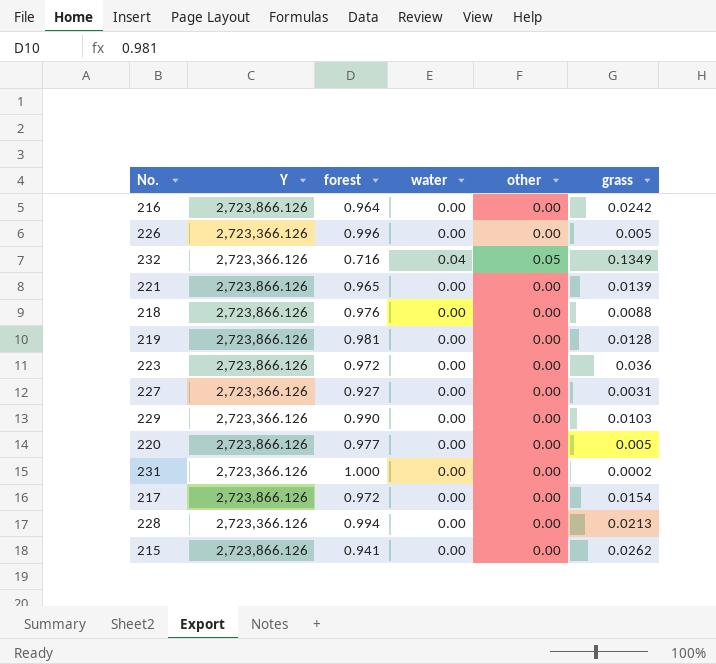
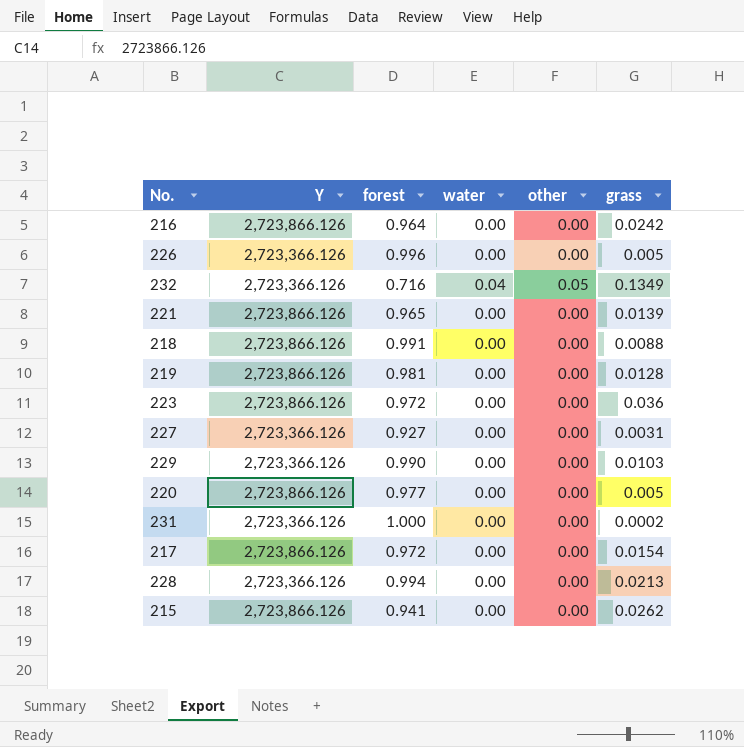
218 | forest: 0.976 -> 0.991

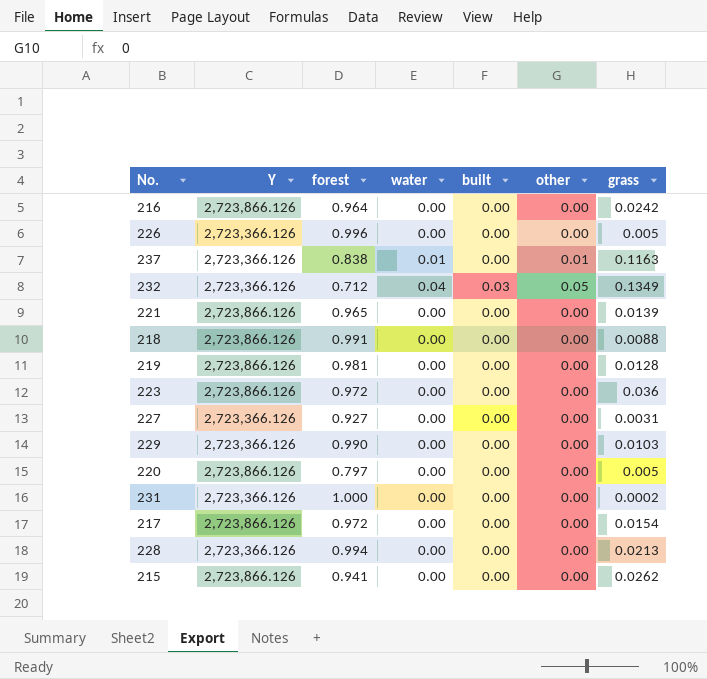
column built | position: none -> 5
row 237: none -> 2,723,366.126 | 0.838 | 0.01 | 0.00 | 0.01 | 0.1163
232 | forest: 0.716 -> 0.712
220 | forest: 0.977 -> 0.797

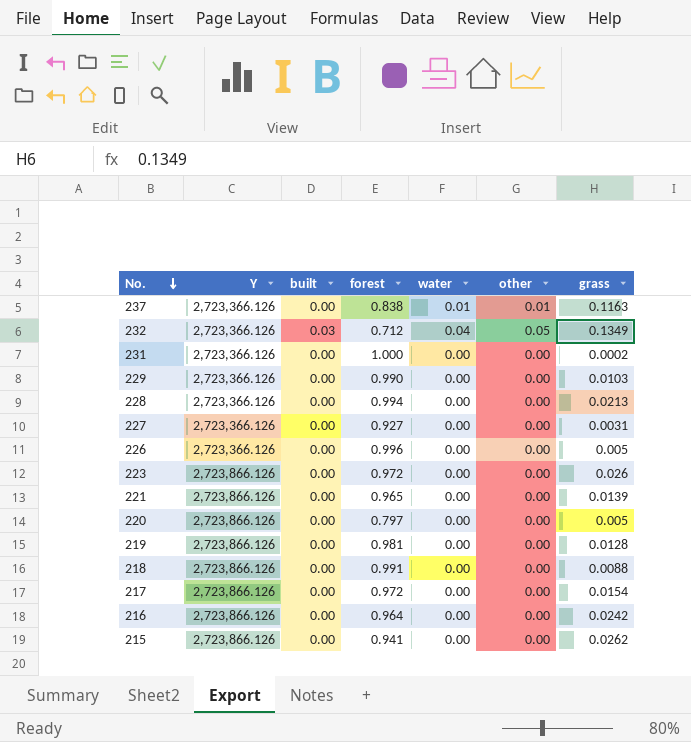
row order: none -> No. descending
column built | position: 5 -> 3
223 | grass: 0.036 -> 0.026

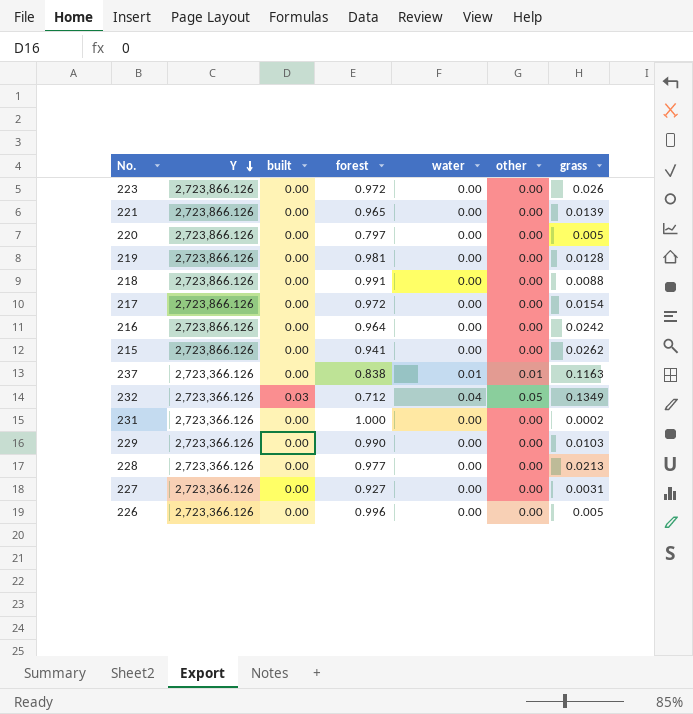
row order: No. descending -> Y descending
228 | forest: 0.994 -> 0.977

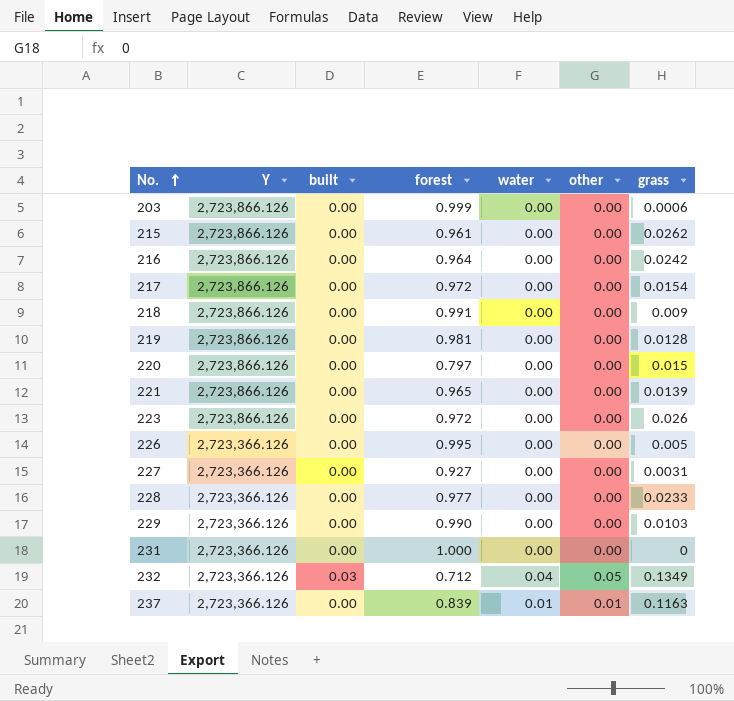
row order: Y descending -> No. ascending
row 203: none -> 2,723,866.126 | 0.00 | 0.999 | 0.00 | 0.00 | 0.0006
215 | forest: 0.941 -> 0.961
218 | grass: 0.0088 -> 0.009
220 | grass: 0.005 -> 0.015
226 | forest: 0.996 -> 0.995
228 | grass: 0.0213 -> 0.0233
231 | grass: 0.0002 -> 0
237 | forest: 0.838 -> 0.839

